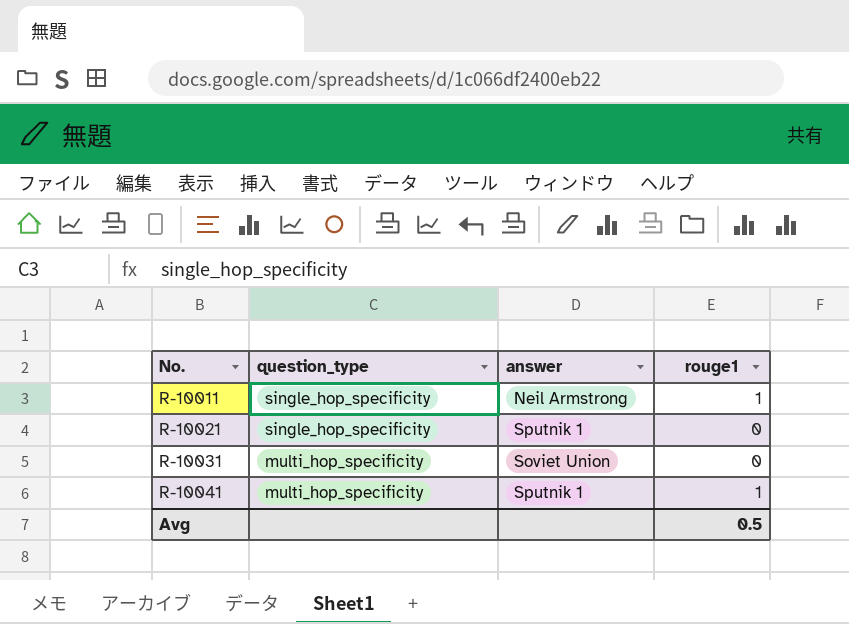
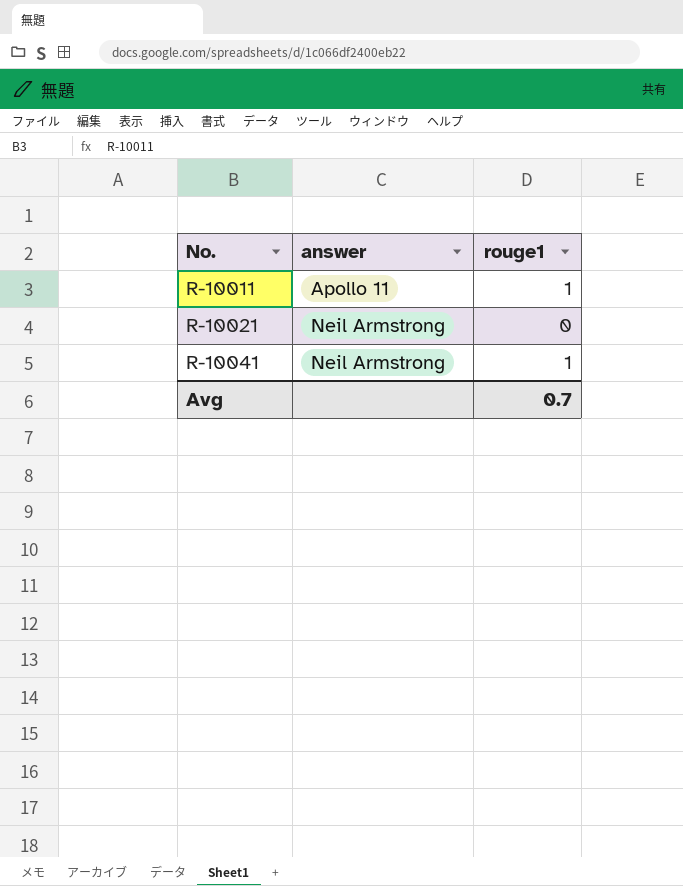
column question_type | position: 2 -> none
row R-10031: multi_hop_specificity | Soviet Union | 0 -> none
R-10011 | answer: Neil Armstrong -> Apollo 11
R-10021 | answer: Sputnik 1 -> Neil Armstrong
R-10041 | answer: Sputnik 1 -> Neil Armstrong
Avg | rouge1: 0.5 -> 0.7

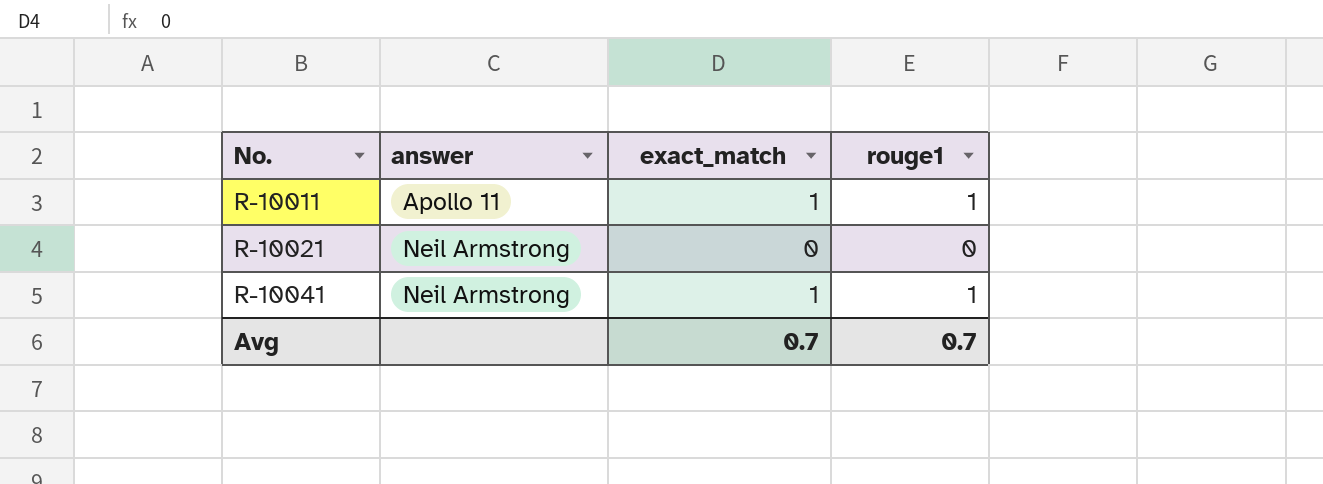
column exact_match | position: none -> 3

